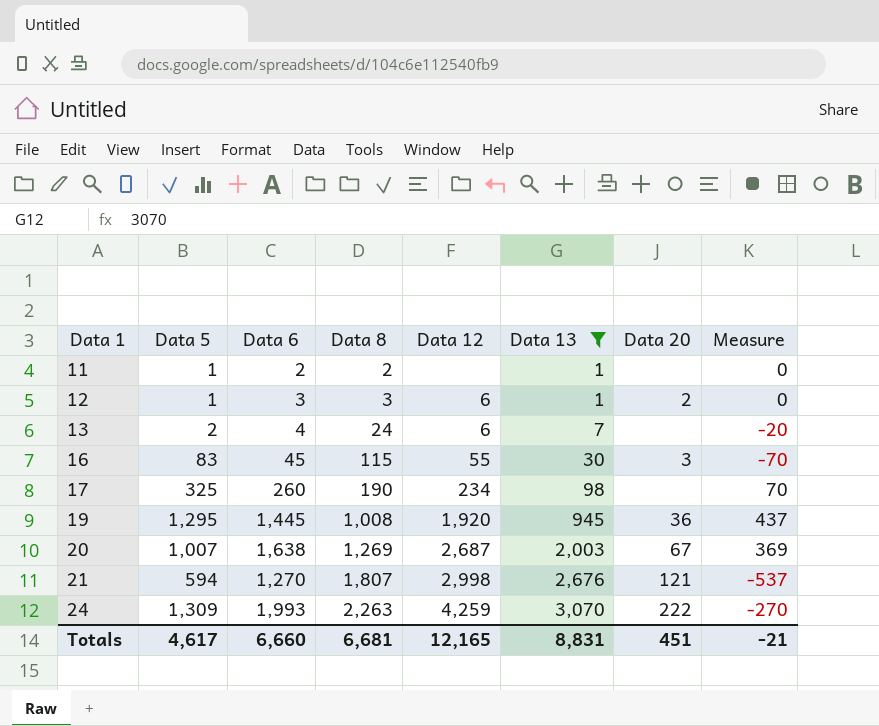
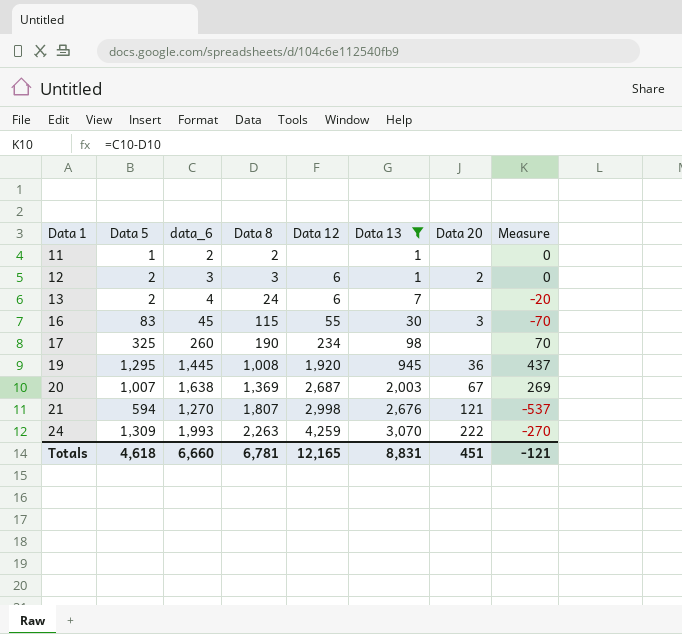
column name: Data 6 -> data_6
12 | Data 5: 1 -> 2
20 | Data 8: 1,269 -> 1,369
20 | Measure: 369 -> 269
Totals | Data 5: 4,617 -> 4,618
Totals | Data 8: 6,681 -> 6,781
Totals | Measure: -21 -> -121

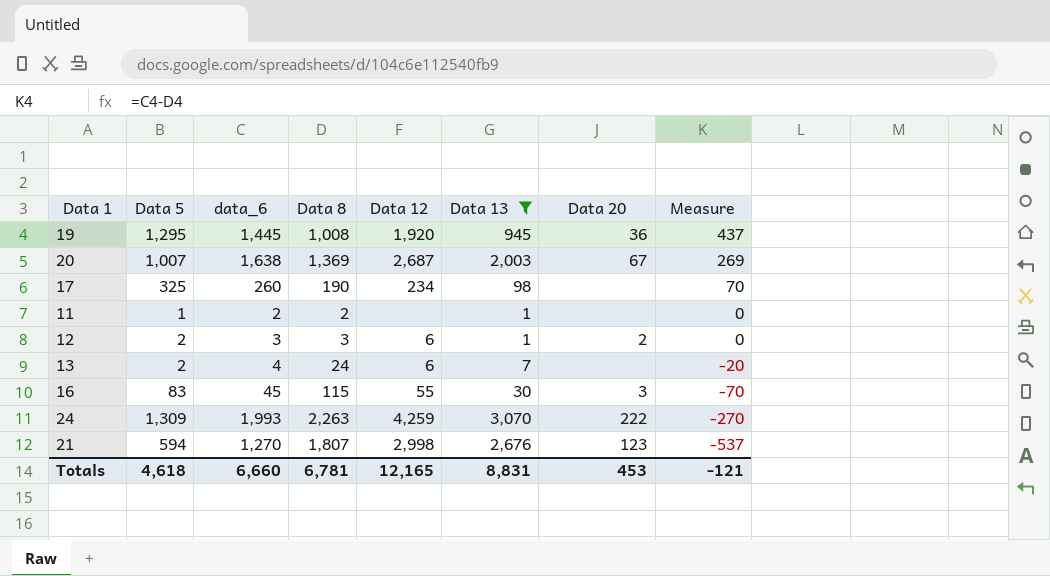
row order: Data 1 ascending -> Measure descending
21 | Data 20: 121 -> 123
Totals | Data 20: 451 -> 453

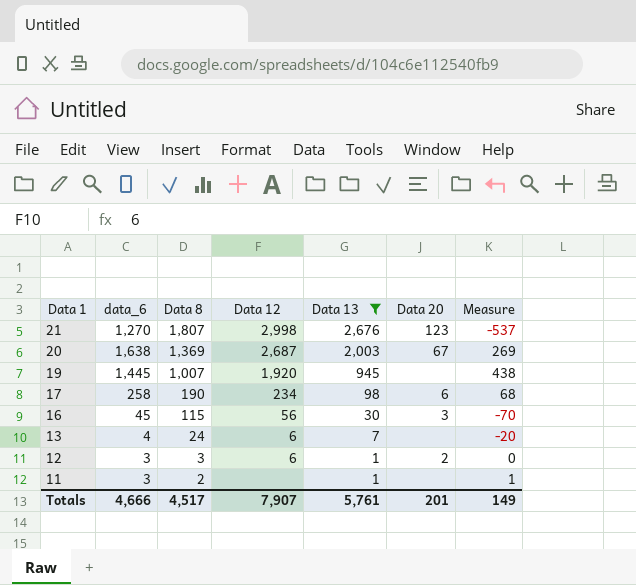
row order: Measure descending -> Data 1 descending
column Data 5 | position: 2 -> none
row 24: 1,309 | 1,993 | 2,263 | 4,259 | 3,070 | 222 | -270 -> none
19 | Data 8: 1,008 -> 1,007
19 | Data 20: 36 -> none
19 | Measure: 437 -> 438
17 | data_6: 260 -> 258
17 | Data 20: none -> 6
17 | Measure: 70 -> 68
16 | Data 12: 55 -> 56
11 | data_6: 2 -> 3
11 | Measure: 0 -> 1
Totals | data_6: 6,660 -> 4,666
Totals | Data 8: 6,781 -> 4,517
Totals | Data 12: 12,165 -> 7,907
Totals | Data 13: 8,831 -> 5,761
Totals | Data 20: 453 -> 201
Totals | Measure: -121 -> 149

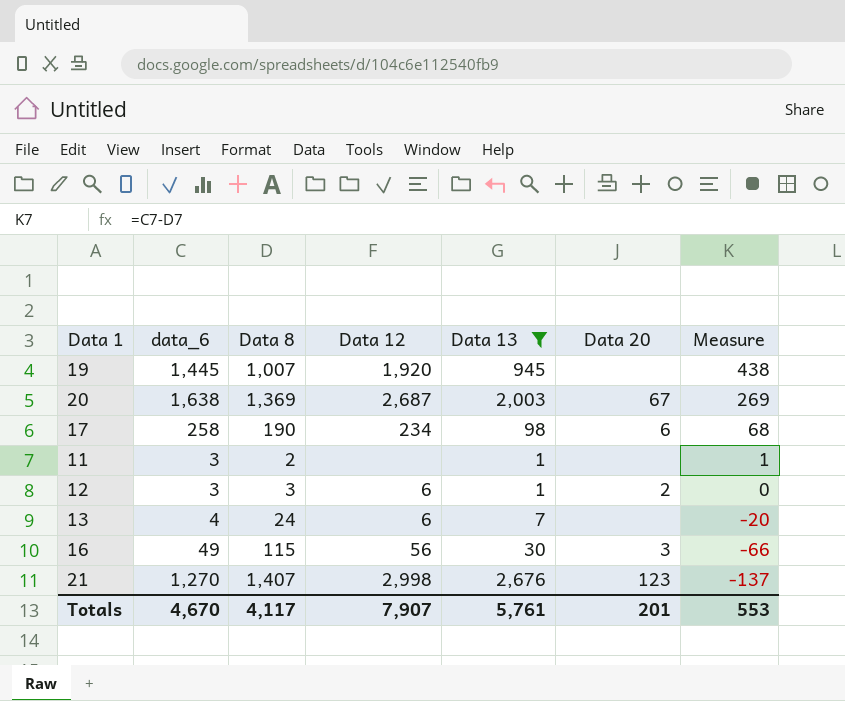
row order: Data 1 descending -> Measure descending
16 | data_6: 45 -> 49
16 | Measure: -70 -> -66
21 | Data 8: 1,807 -> 1,407
21 | Measure: -537 -> -137
Totals | data_6: 4,666 -> 4,670
Totals | Data 8: 4,517 -> 4,117
Totals | Measure: 149 -> 553

